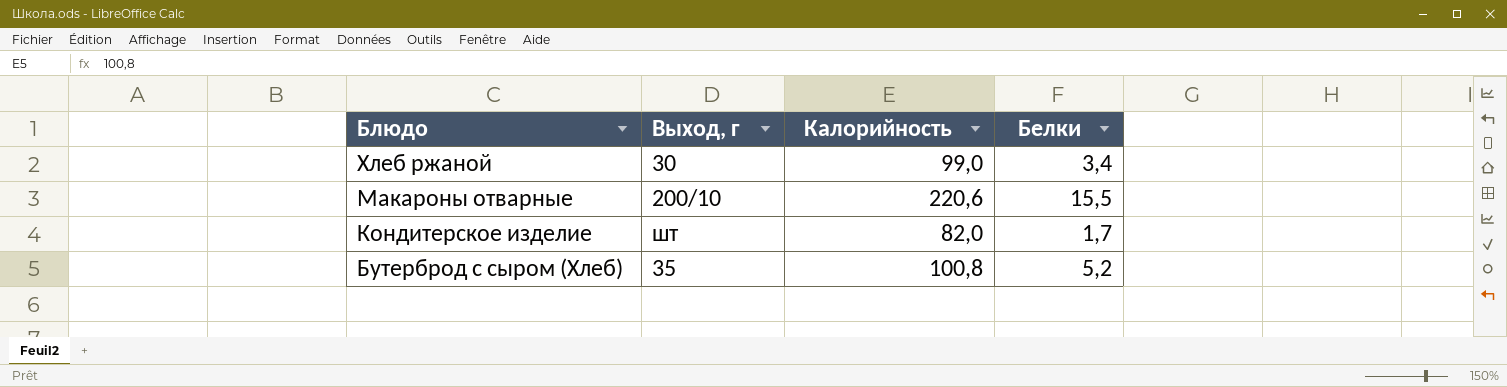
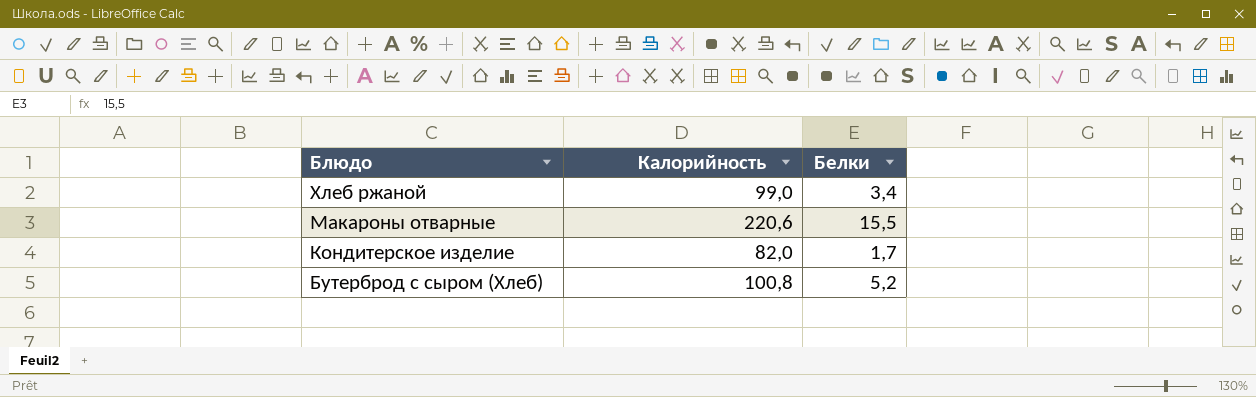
column Выход, г | position: 2 -> none

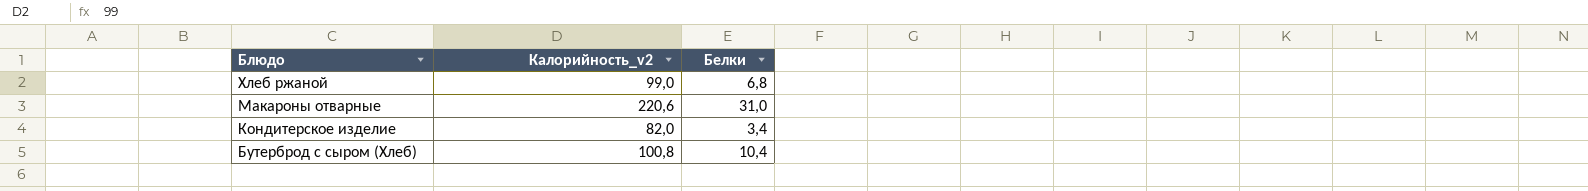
column name: Калорийность -> Калорийность_v2
Хлеб ржаной | Белки: 3,4 -> 6,8
Макароны отварные | Белки: 15,5 -> 31,0
Кондитерское изделие | Белки: 1,7 -> 3,4
Бутерброд с сыром (Хлеб) | Белки: 5,2 -> 10,4

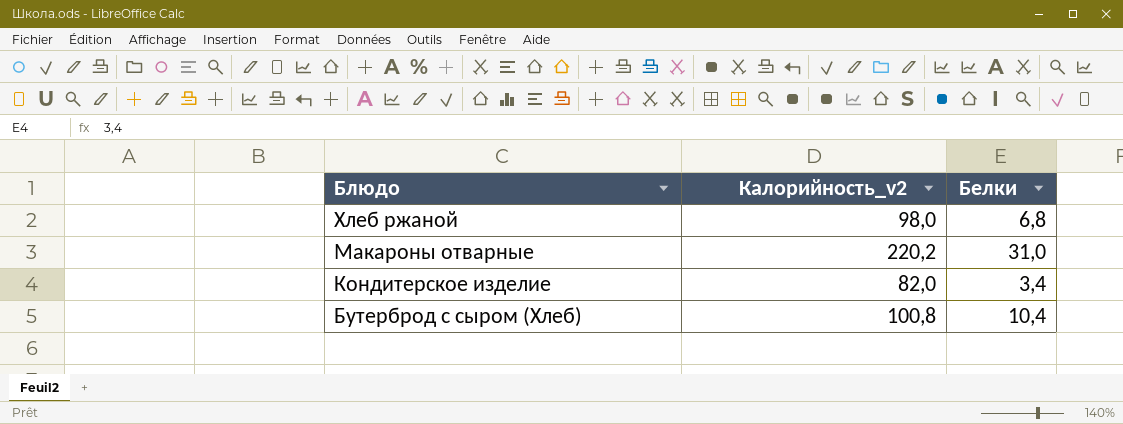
Хлеб ржаной | Калорийность_v2: 99,0 -> 98,0
Макароны отварные | Калорийность_v2: 220,6 -> 220,2

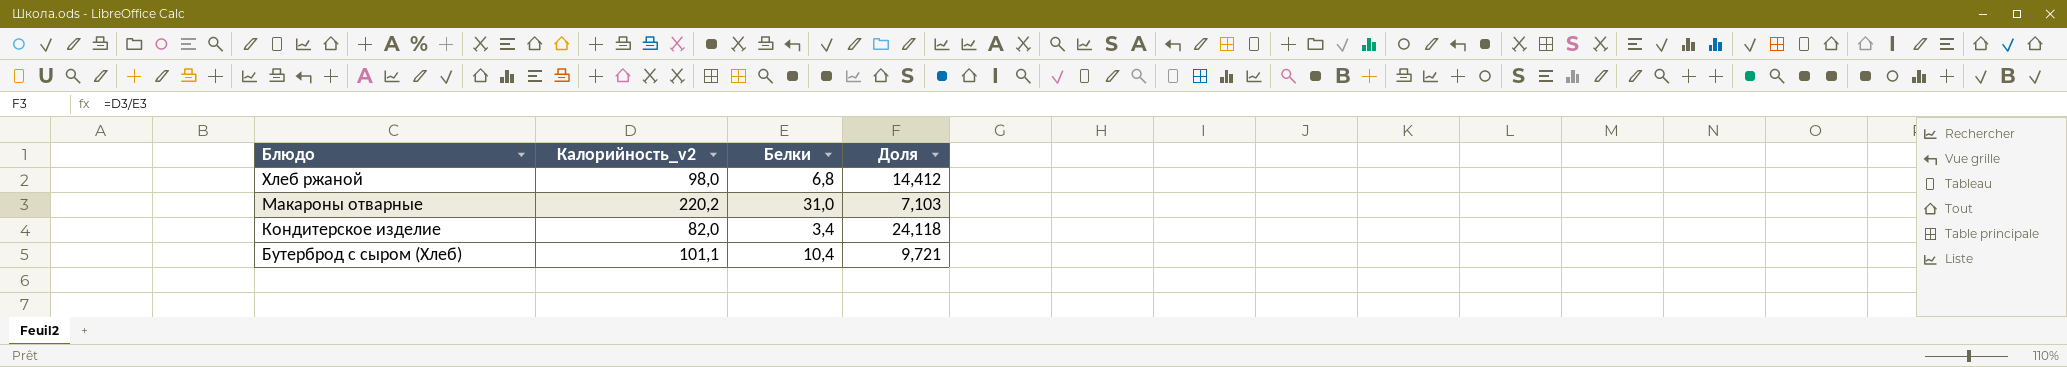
column Доля | formula: none -> [Калорийность_v2] / [Белки]
Бутерброд с сыром (Хлеб) | Калорийность_v2: 100,8 -> 101,1

